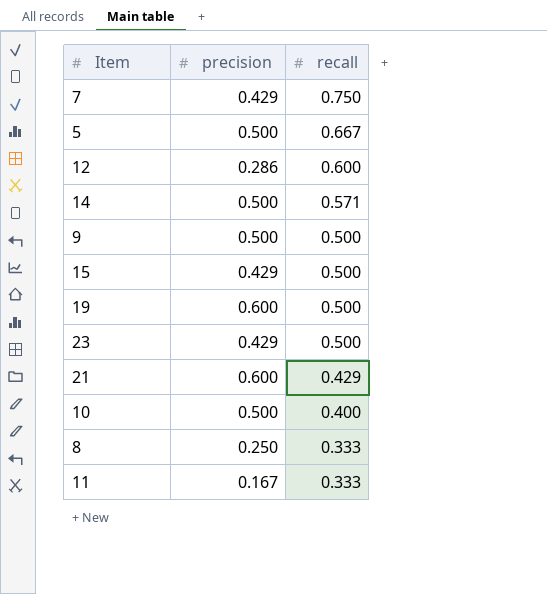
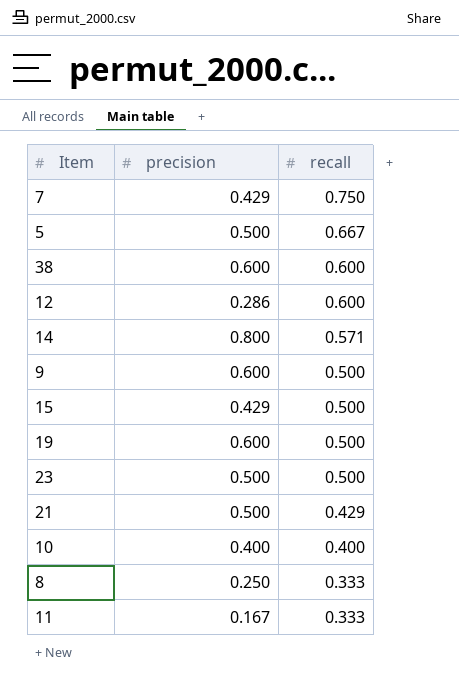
row 38: none -> 0.600 | 0.600
14 | precision: 0.500 -> 0.800
9 | precision: 0.500 -> 0.600
23 | precision: 0.429 -> 0.500
21 | precision: 0.600 -> 0.500
10 | precision: 0.500 -> 0.400

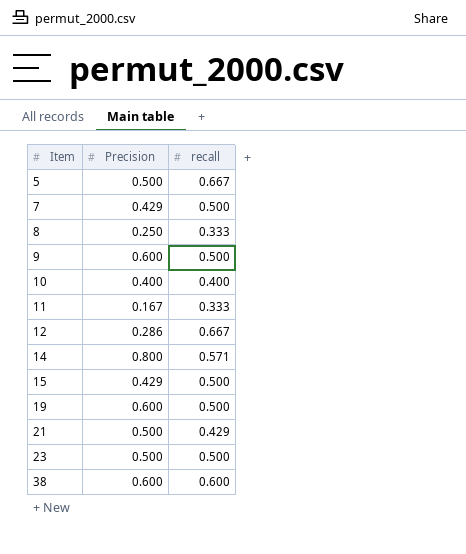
row order: recall descending -> Item ascending
column name: precision -> Precision
7 | recall: 0.750 -> 0.500
12 | recall: 0.600 -> 0.667

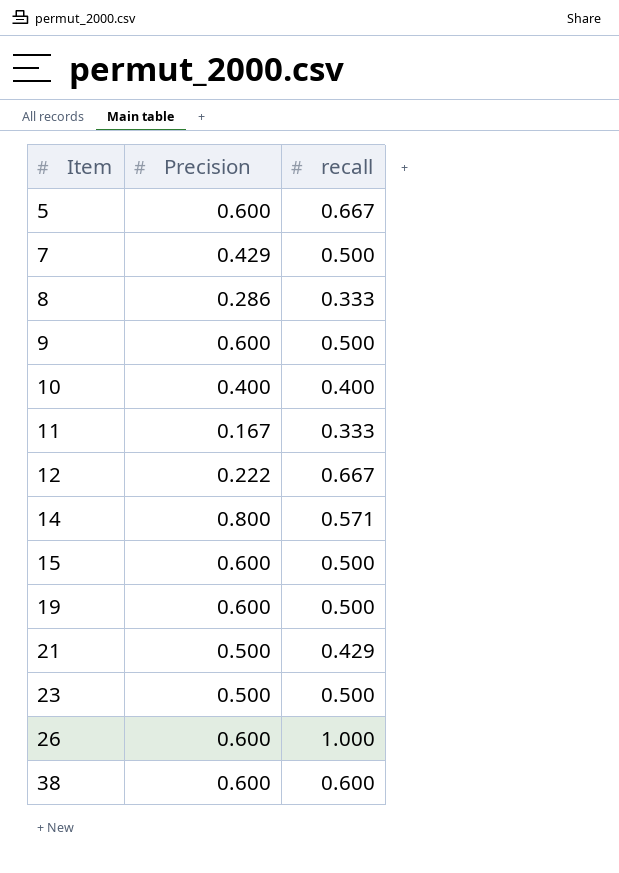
5 | Precision: 0.500 -> 0.600
8 | Precision: 0.250 -> 0.286
12 | Precision: 0.286 -> 0.222
15 | Precision: 0.429 -> 0.600
row 26: none -> 0.600 | 1.000

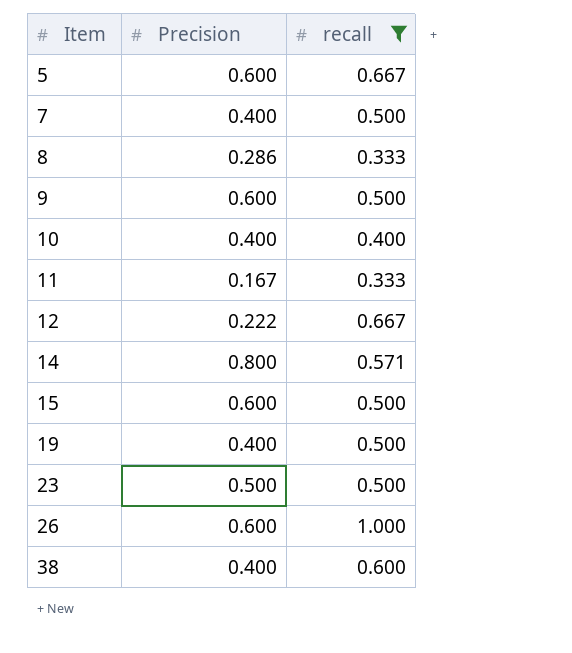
filter: none -> recall != 0.429
7 | Precision: 0.429 -> 0.400
19 | Precision: 0.600 -> 0.400
38 | Precision: 0.600 -> 0.400

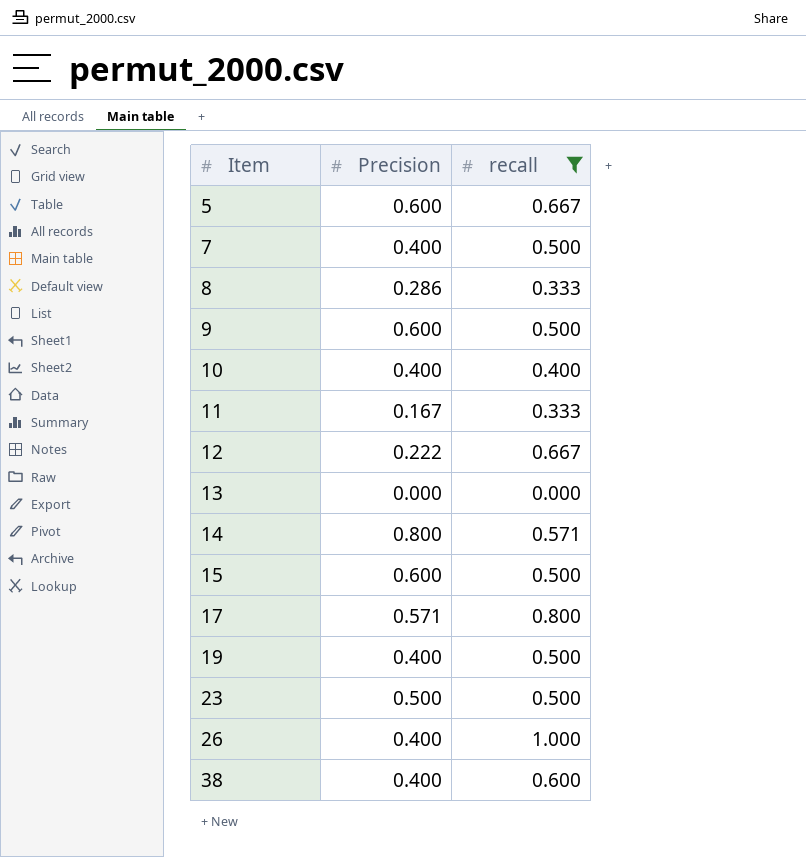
row 13: none -> 0.000 | 0.000
row 17: none -> 0.571 | 0.800
26 | Precision: 0.600 -> 0.400

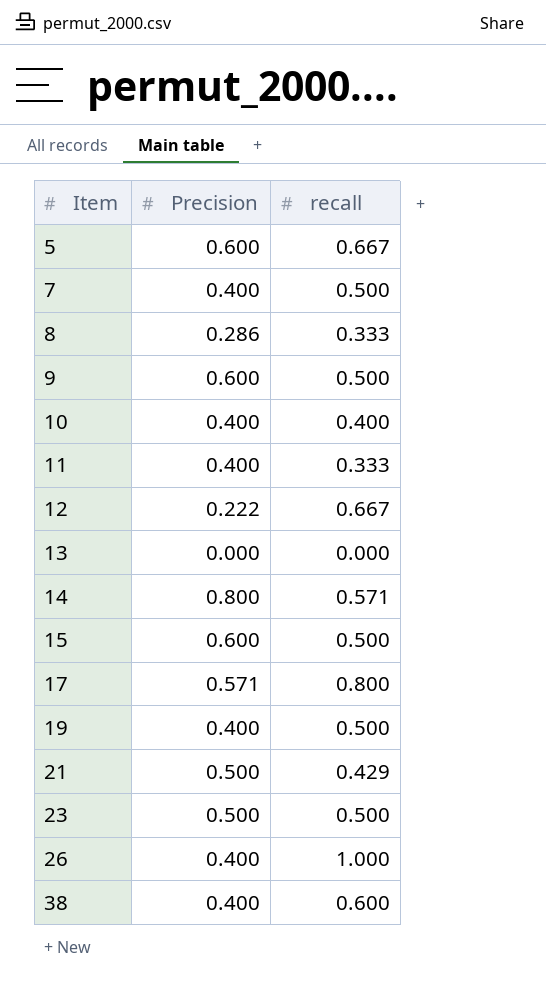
filter: recall != 0.429 -> none
11 | Precision: 0.167 -> 0.400

